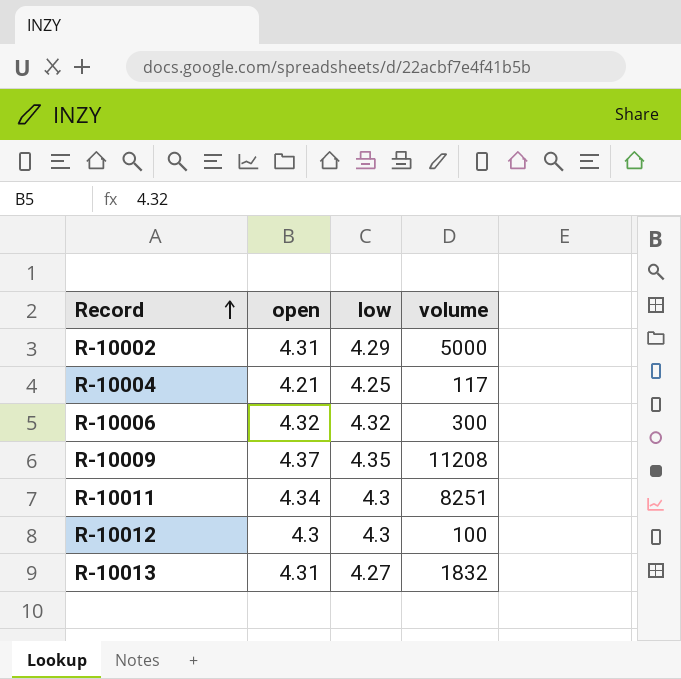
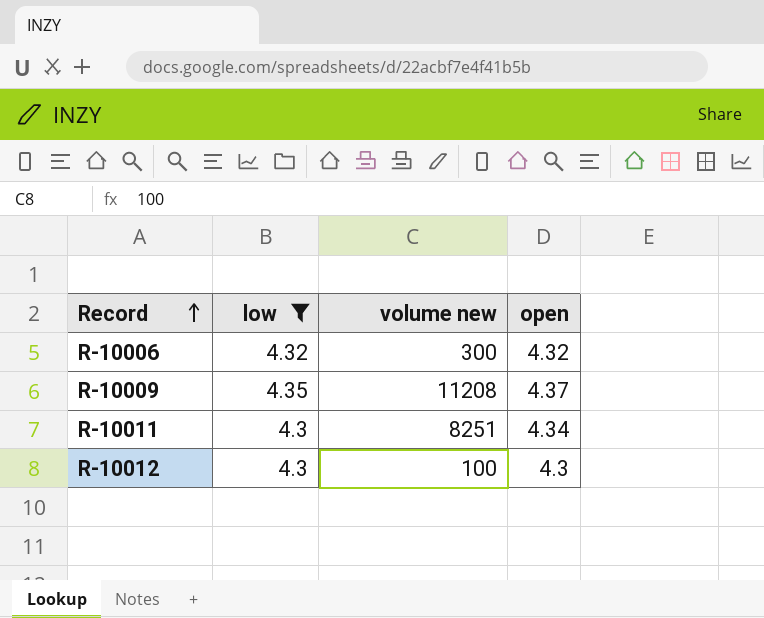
filter: none -> low >= 4.3
column name: volume -> volume new
column open | position: 2 -> 4

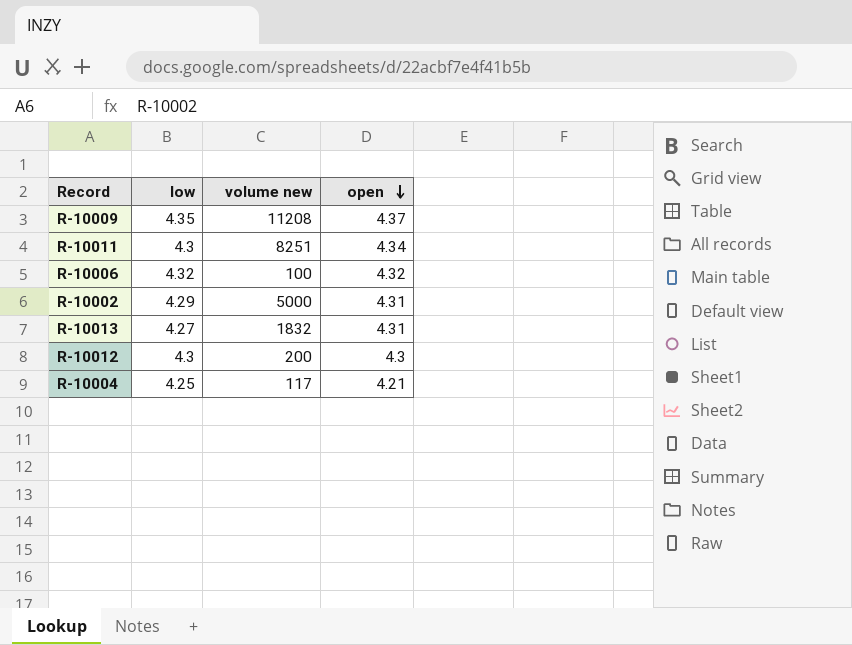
filter: low >= 4.3 -> none
row order: Record ascending -> open descending
R-10006 | volume new: 300 -> 100
R-10012 | volume new: 100 -> 200

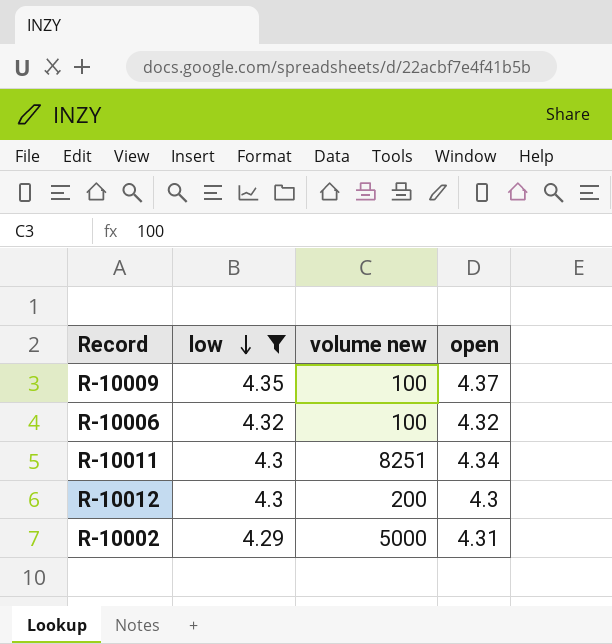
filter: none -> low >= 4.29
row order: open descending -> low descending
R-10009 | volume new: 11208 -> 100

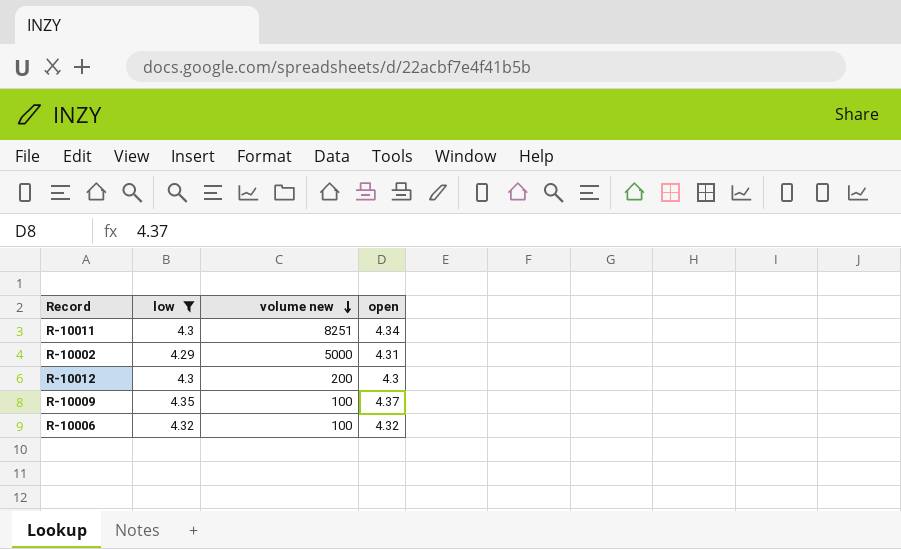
row order: low descending -> volume new descending

